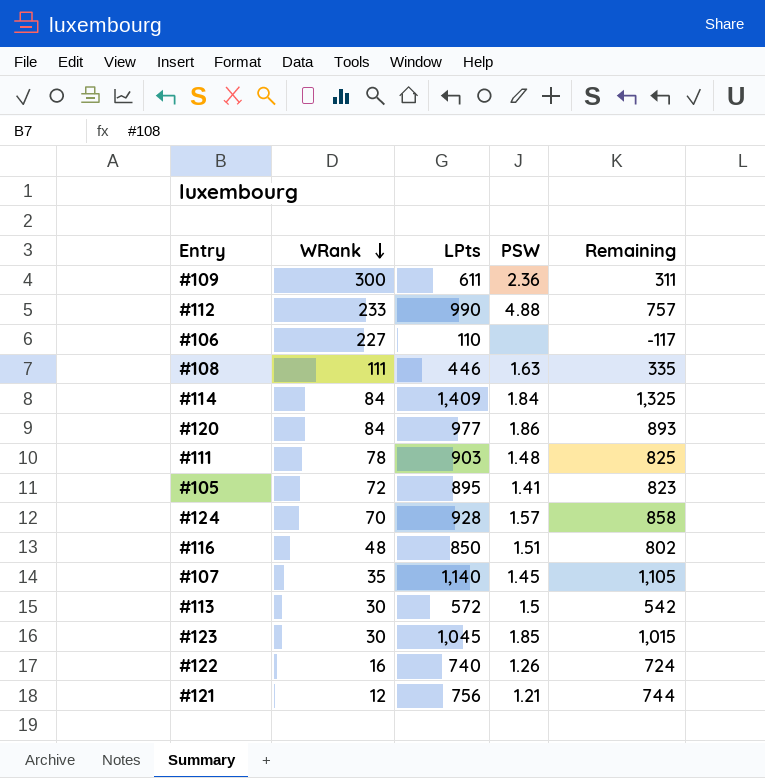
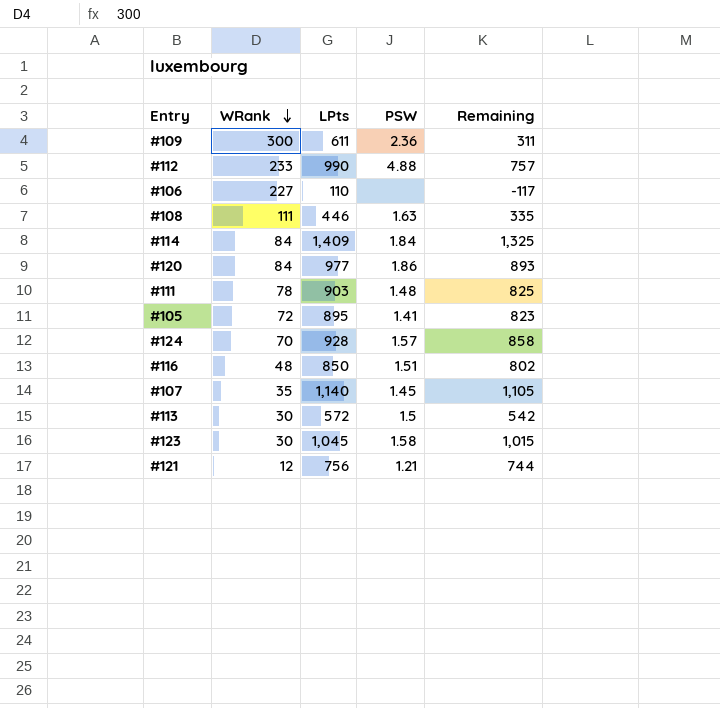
row #122: 16 | 740 | 1.26 | 724 -> none
#123 | PSW: 1.85 -> 1.58

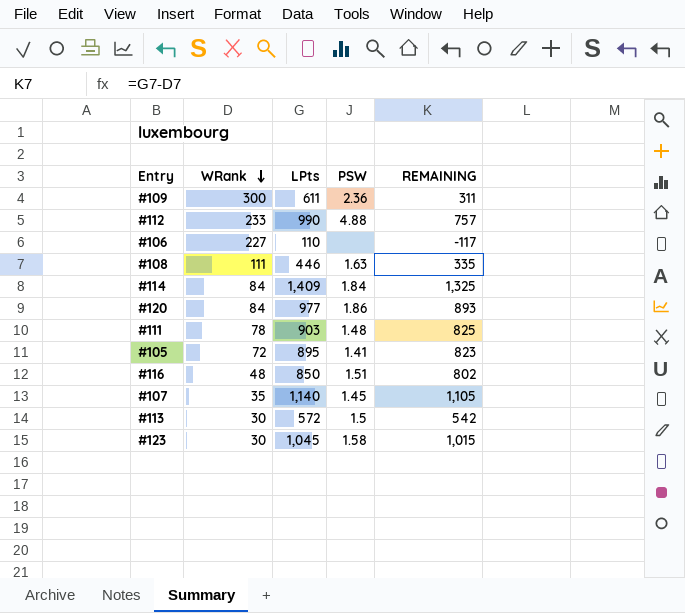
column name: Remaining -> REMAINING
row #124: 70 | 928 | 1.57 | 858 -> none
row #121: 12 | 756 | 1.21 | 744 -> none

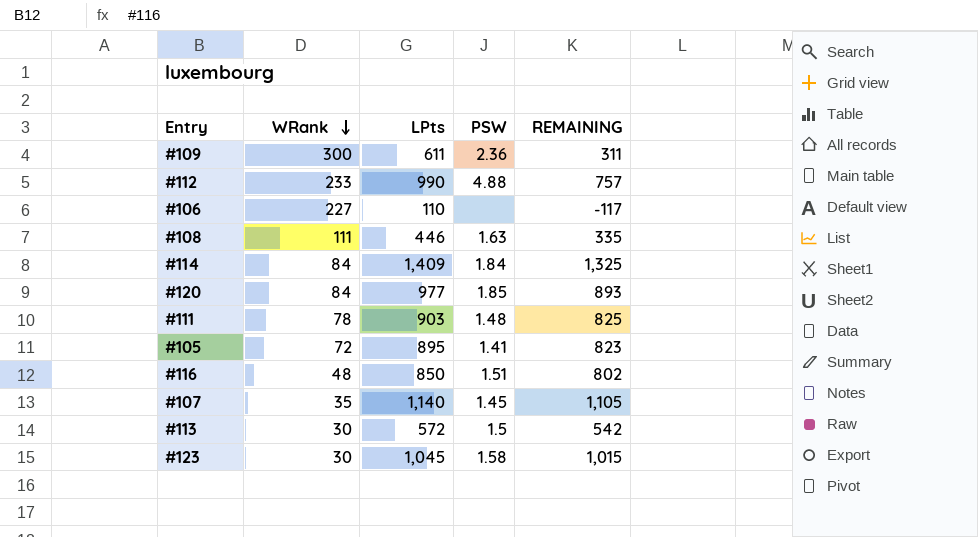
#120 | PSW: 1.86 -> 1.85

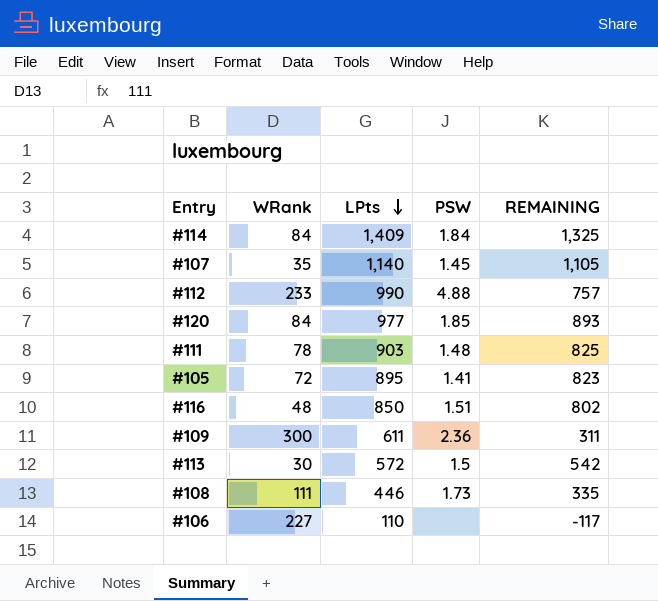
row order: WRank descending -> LPts descending
row #123: 30 | 1,045 | 1.58 | 1,015 -> none
#108 | PSW: 1.63 -> 1.73

